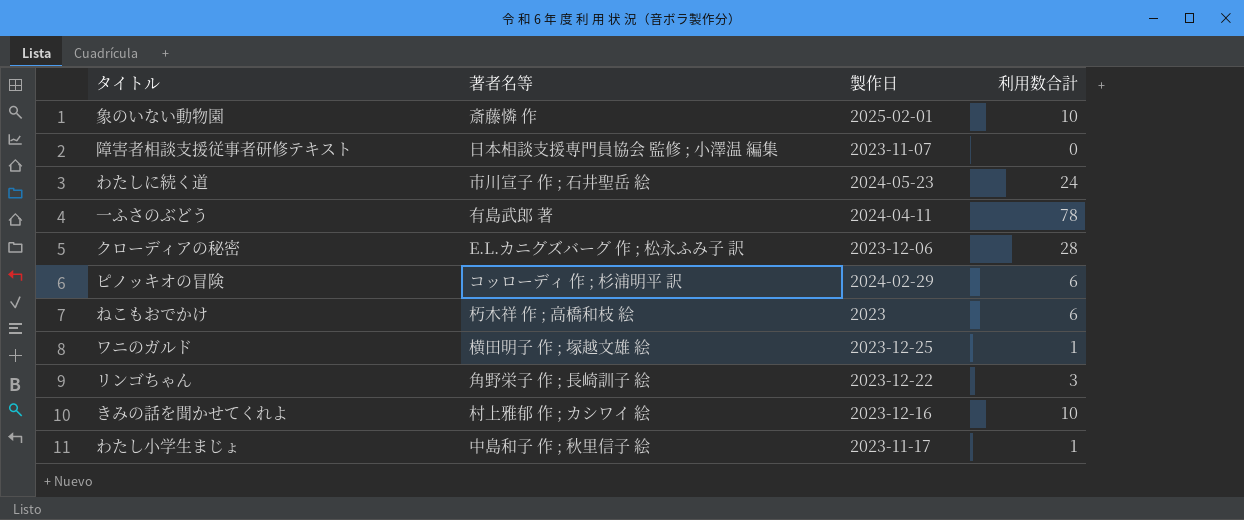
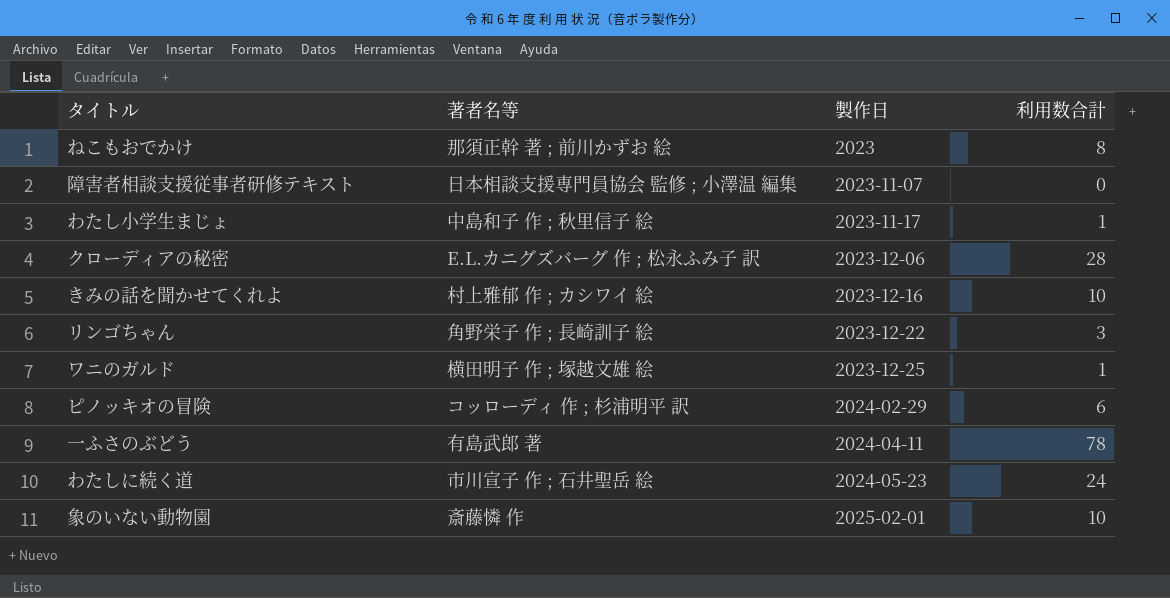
row order: none -> 製作日 ascending
ねこもおでかけ | 著者名等: 朽木祥 作 ; 高橋和枝 絵 -> 那須正幹 著 ; 前川かずお 絵
ねこもおでかけ | 利用数合計: 6 -> 8

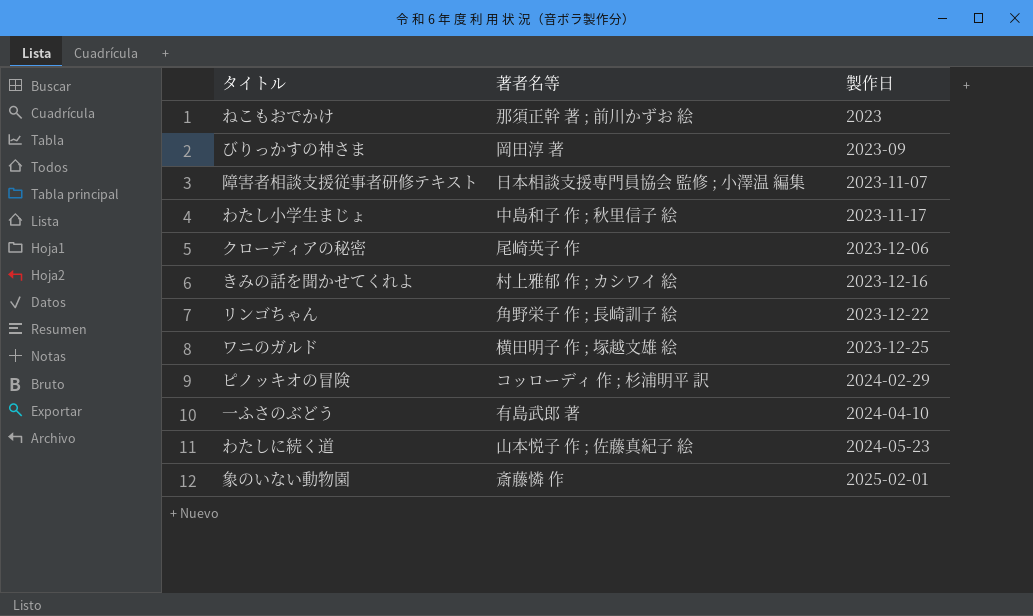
column 利用数合計 | position: 4 -> none
row びりっかすの神さま: none -> 岡田淳 著 | 2023-09
クローディアの秘密 | 著者名等: E.L.カニグズバーグ 作 ; 松永ふみ子 訳 -> 尾崎英子 作
一ふさのぶどう | 製作日: 2024-04-11 -> 2024-04-10
わたしに続く道 | 著者名等: 市川宣子 作 ; 石井聖岳 絵 -> 山本悦子 作 ; 佐藤真紀子 絵

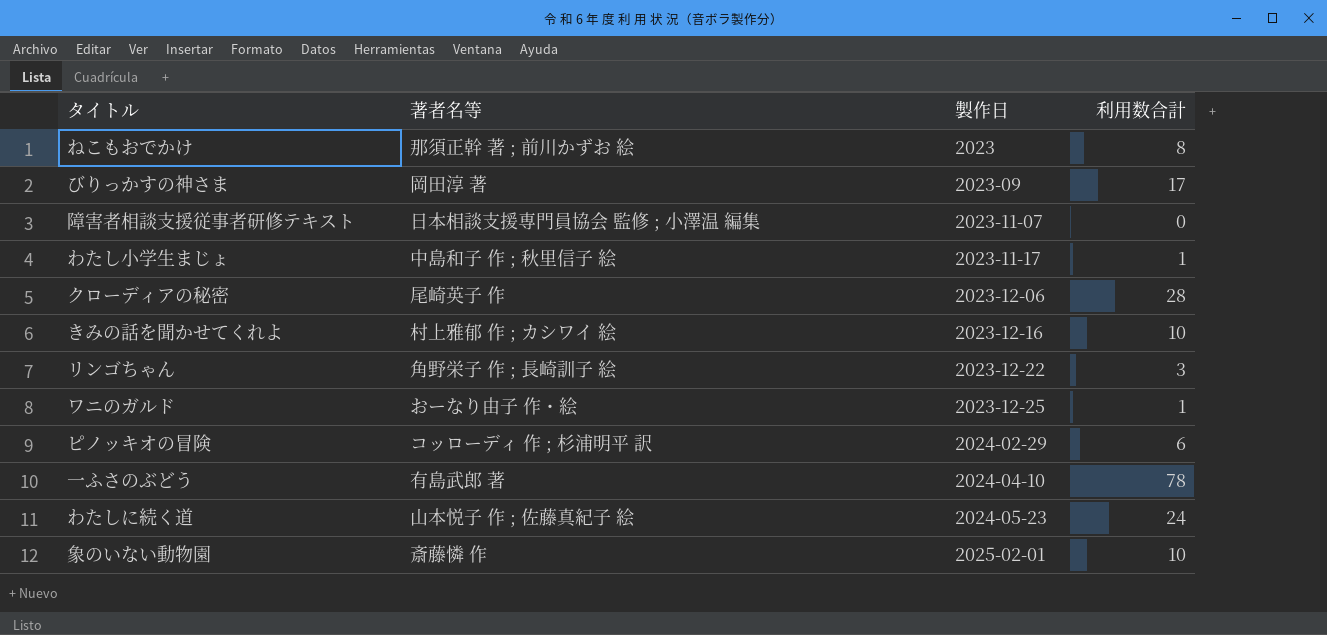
column 利用数合計 | position: none -> 4
ワニのガルド | 著者名等: 横田明子 作 ; 塚越文雄 絵 -> おーなり由子 作・絵

